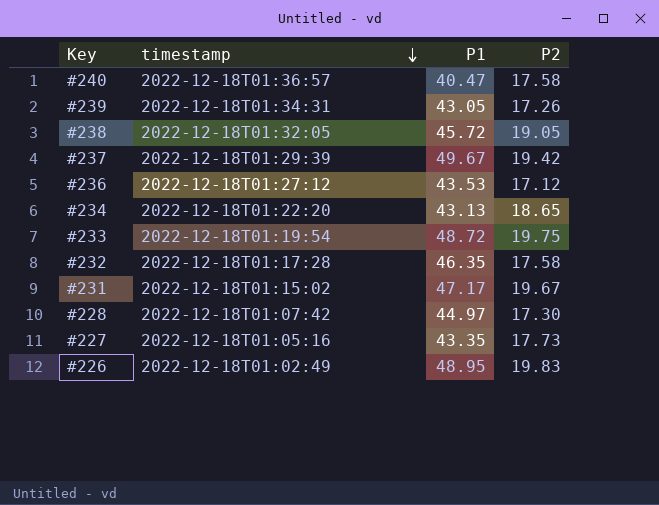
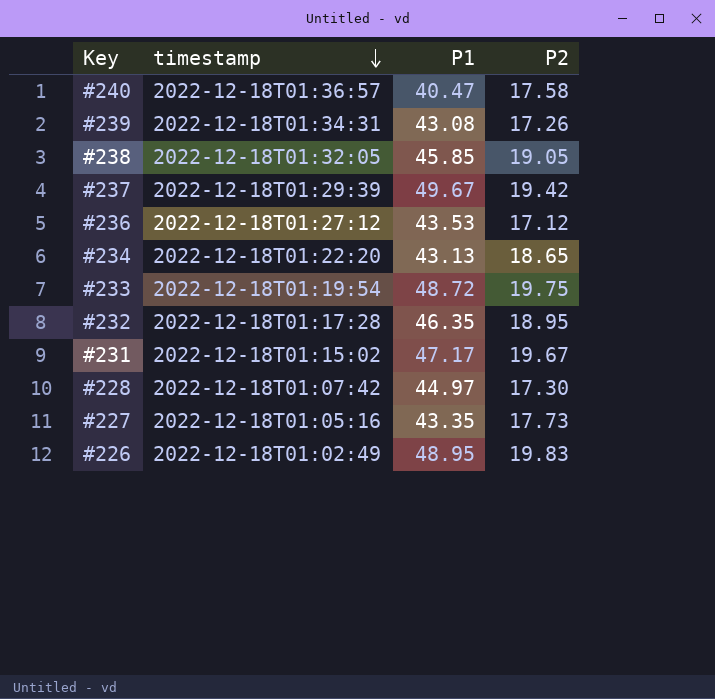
#239 | P1: 43.05 -> 43.08
#238 | P1: 45.72 -> 45.85
#232 | P2: 17.58 -> 18.95

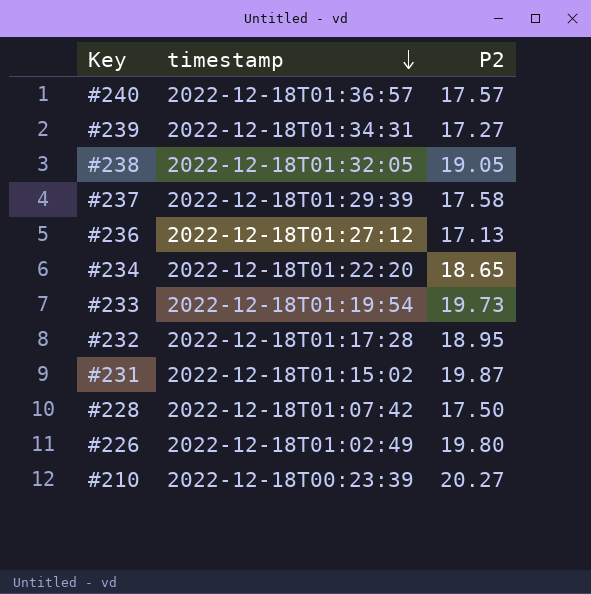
column P1 | position: 3 -> none
row #227: 2022-12-18T01:05:16 | 43.35 | 17.73 -> none
#240 | P2: 17.58 -> 17.57
#239 | P2: 17.26 -> 17.27
#237 | P2: 19.42 -> 17.58
#236 | P2: 17.12 -> 17.13
#233 | P2: 19.75 -> 19.73
#231 | P2: 19.67 -> 19.87
#228 | P2: 17.30 -> 17.50
#226 | P2: 19.83 -> 19.80
row #210: none -> 2022-12-18T00:23:39 | 20.27

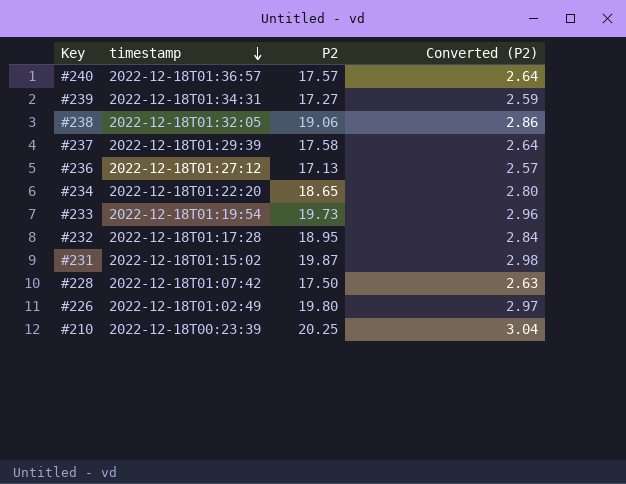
column Converted (P2) | formula: none -> [P2] * 0.15
#238 | P2: 19.05 -> 19.06
#210 | P2: 20.27 -> 20.25

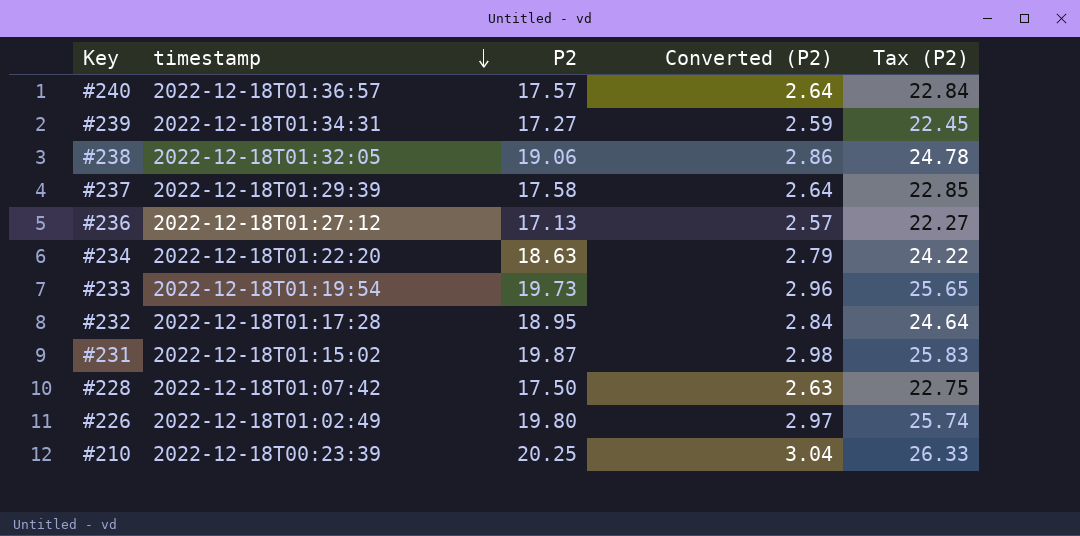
column Tax (P2) | formula: none -> [P2] * 1.3
#234 | P2: 18.65 -> 18.63
#234 | Converted (P2): 2.80 -> 2.79

